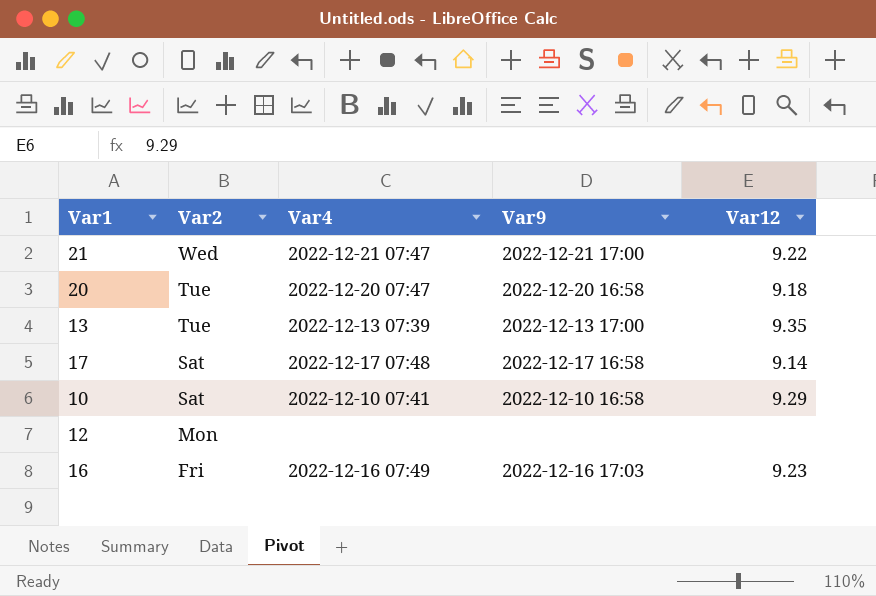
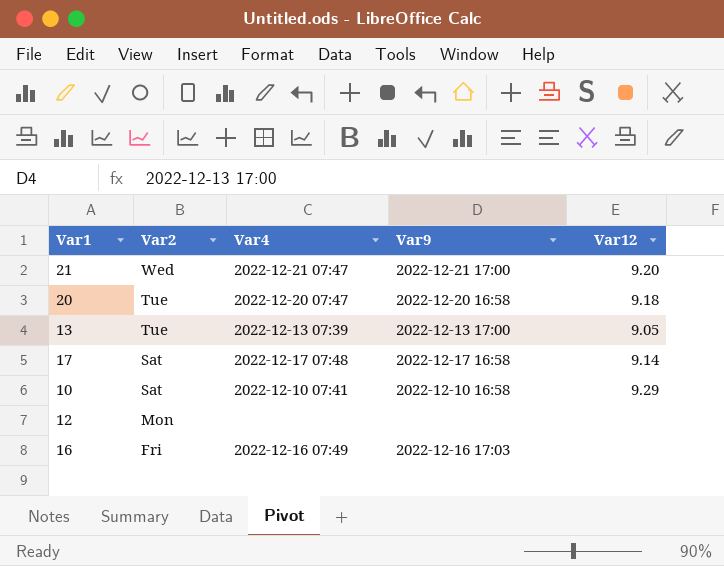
21 | Var12: 9.22 -> 9.20
13 | Var12: 9.35 -> 9.05
16 | Var12: 9.23 -> none

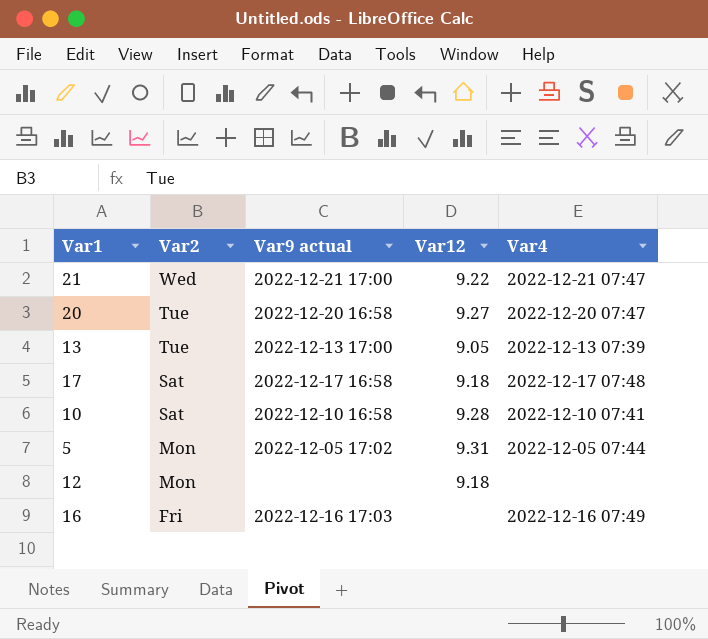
column name: Var9 -> Var9 actual
column Var4 | position: 3 -> 5
21 | Var12: 9.20 -> 9.22
20 | Var12: 9.18 -> 9.27
17 | Var12: 9.14 -> 9.18
10 | Var12: 9.29 -> 9.28
row 5: none -> Mon | 2022-12-05 17:02 | 9.31 | 2022-12-05 07:44
12 | Var12: none -> 9.18

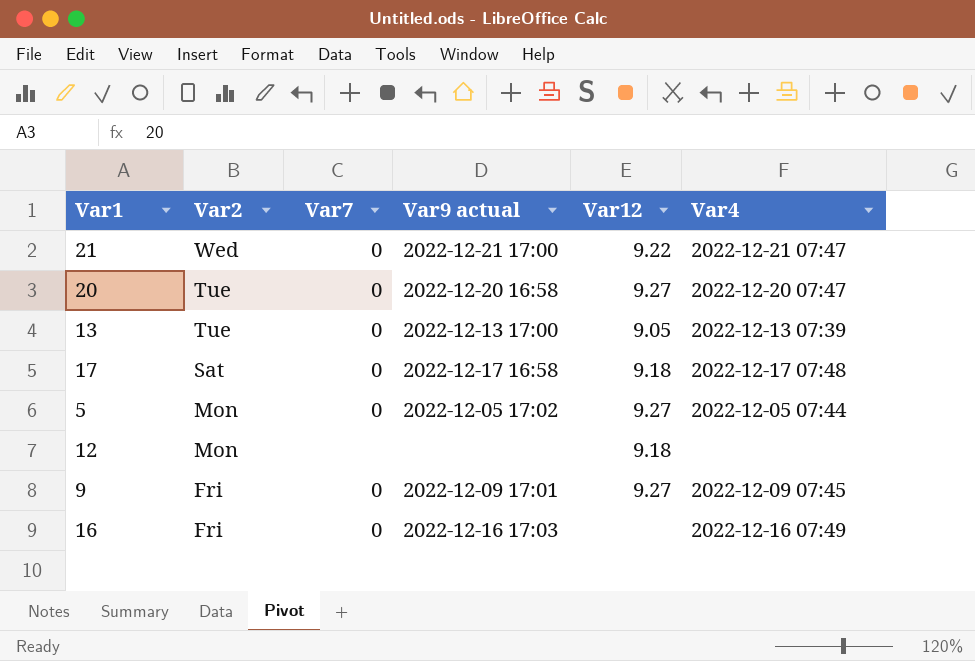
column Var7 | position: none -> 3
row 10: Sat | 2022-12-10 16:58 | 9.28 | 2022-12-10 07:41 -> none
5 | Var12: 9.31 -> 9.27
row 9: none -> Fri | 0 | 2022-12-09 17:01 | 9.27 | 2022-12-09 07:45

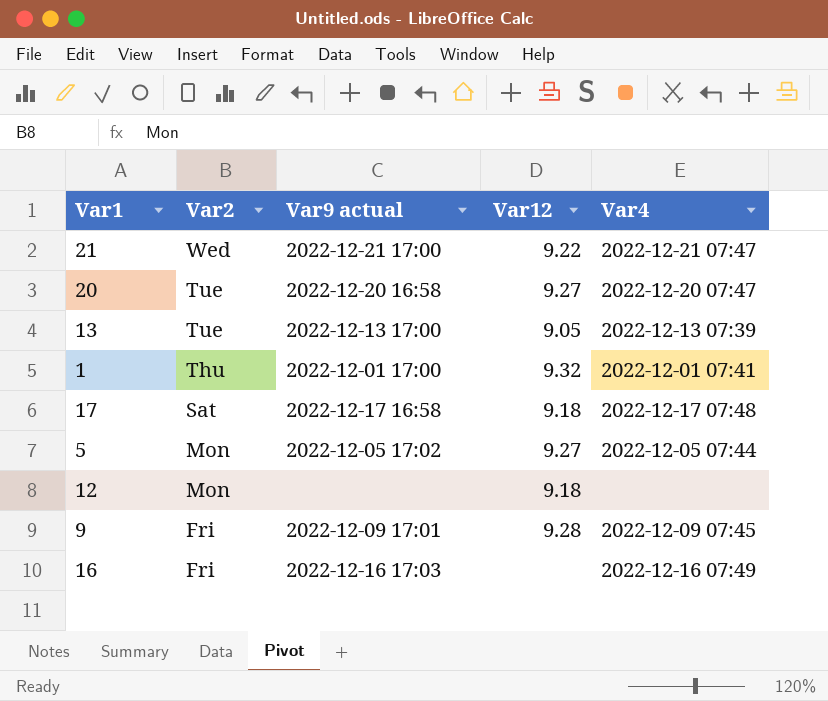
column Var7 | position: 3 -> none
row 1: none -> Thu | 2022-12-01 17:00 | 9.32 | 2022-12-01 07:41
9 | Var12: 9.27 -> 9.28

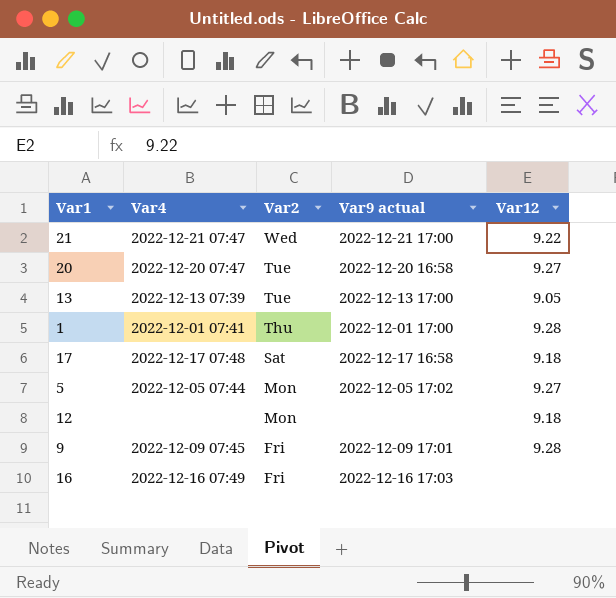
column Var4 | position: 5 -> 2
1 | Var12: 9.32 -> 9.28

